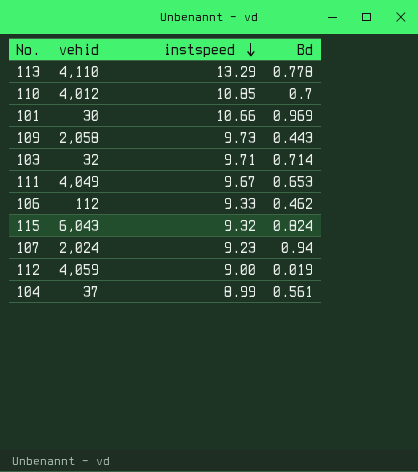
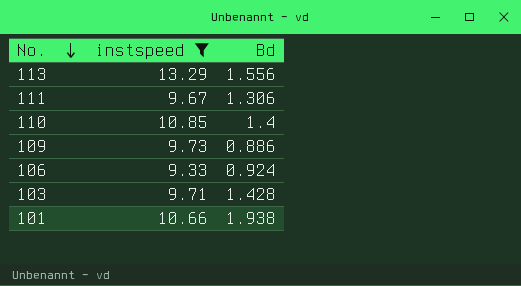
filter: none -> instspeed >= 9.33
row order: instspeed descending -> No. descending
column vehid | position: 2 -> none
113 | Bd: 0.778 -> 1.556
111 | Bd: 0.653 -> 1.306
110 | Bd: 0.7 -> 1.4
109 | Bd: 0.443 -> 0.886
106 | Bd: 0.462 -> 0.924
103 | Bd: 0.714 -> 1.428
101 | Bd: 0.969 -> 1.938

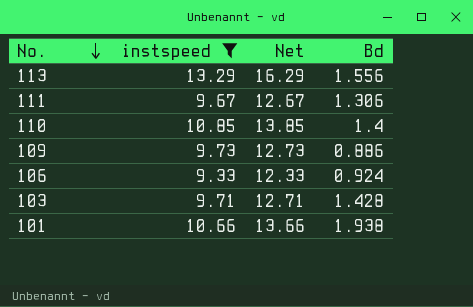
column Net | formula: none -> [instspeed] + 3

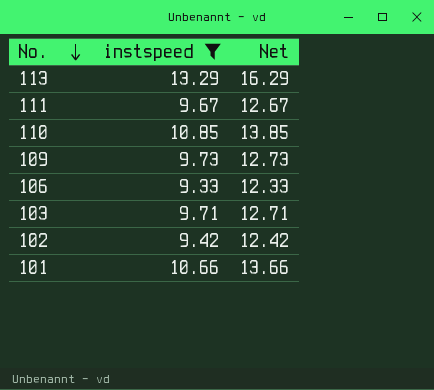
column Bd | position: 4 -> none
row 102: none -> 9.42 | 12.42

